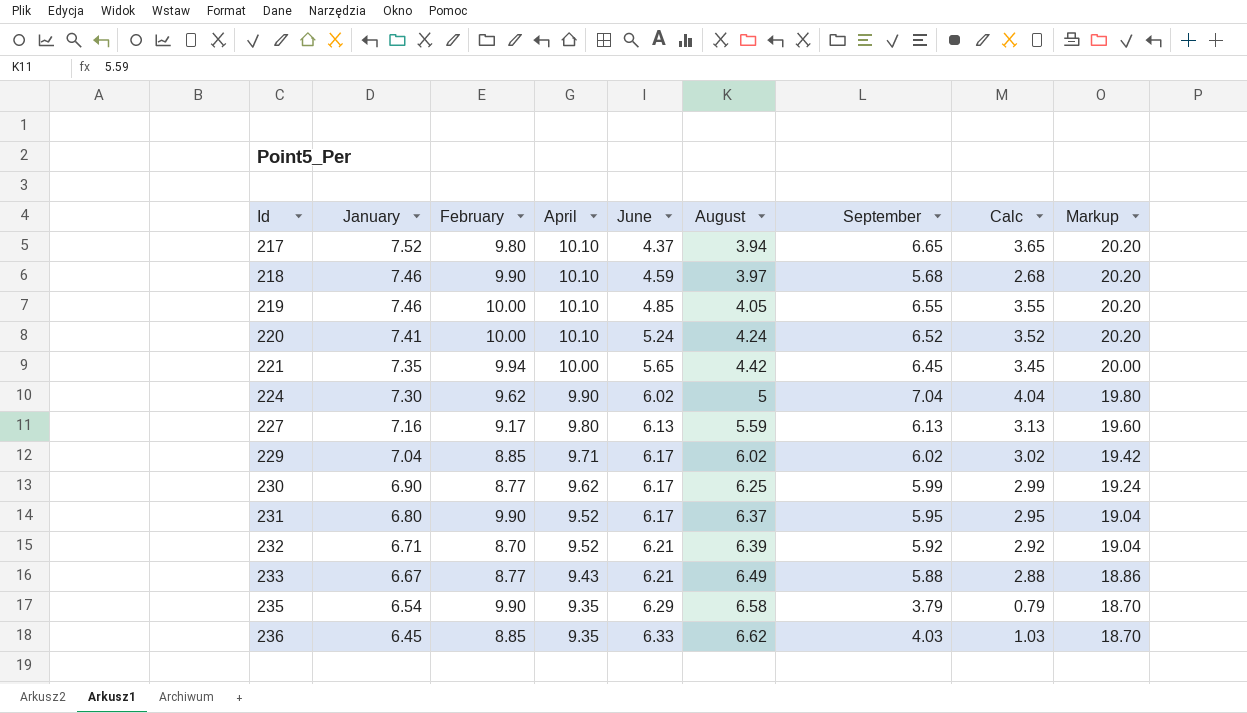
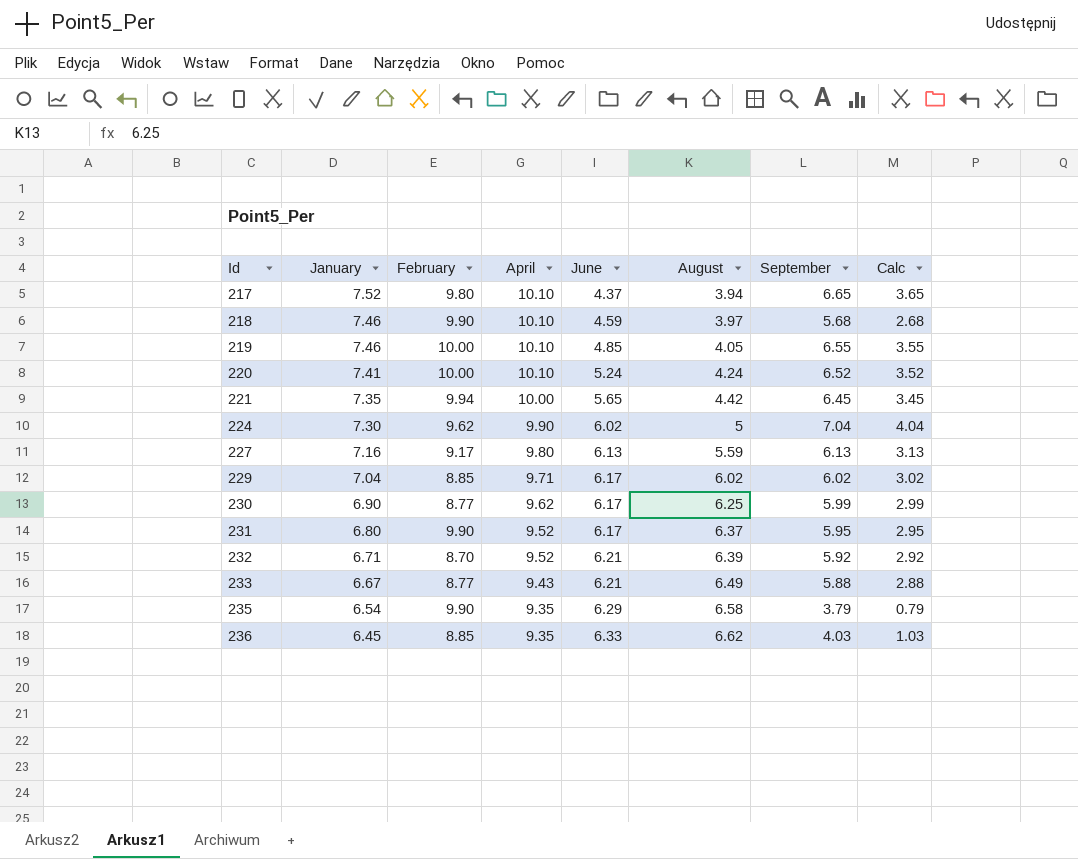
column Markup | formula: [April] * 2 -> none

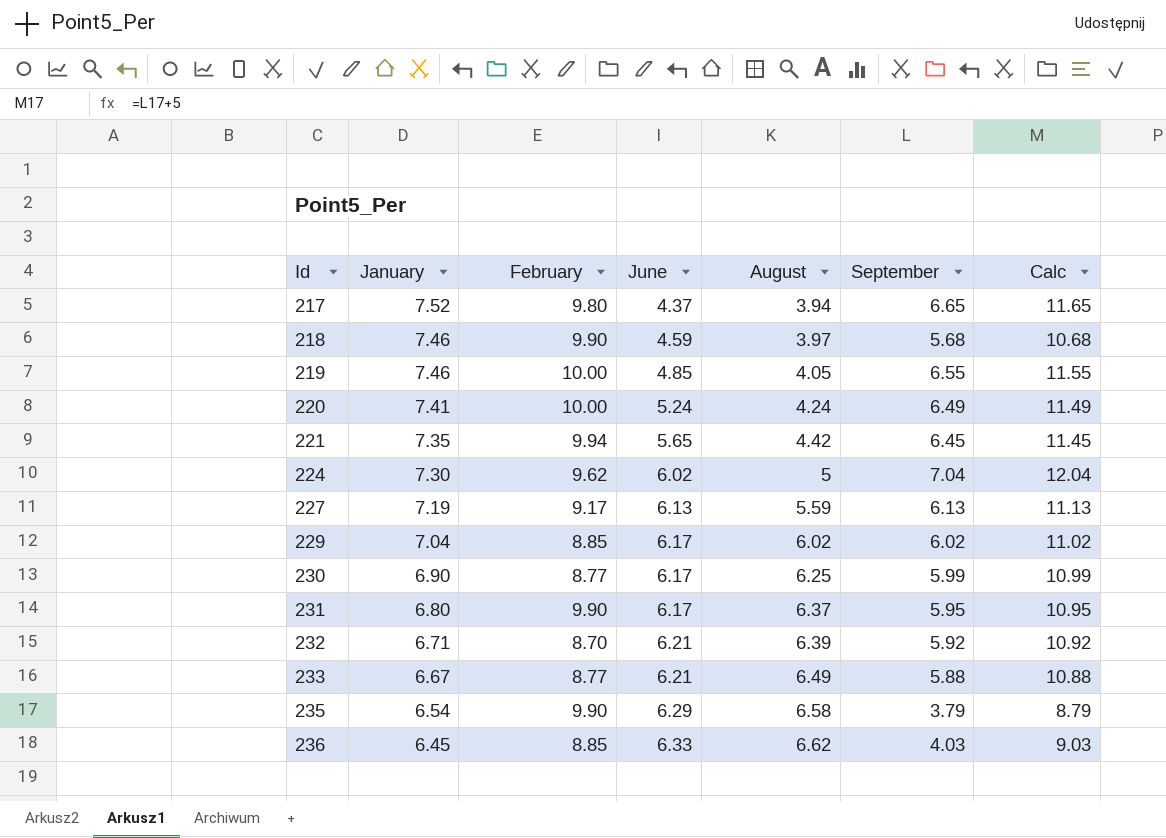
column April | position: 4 -> none
column Calc | formula: [September] - 3 -> [September] + 5
220 | September: 6.52 -> 6.49
227 | January: 7.16 -> 7.19

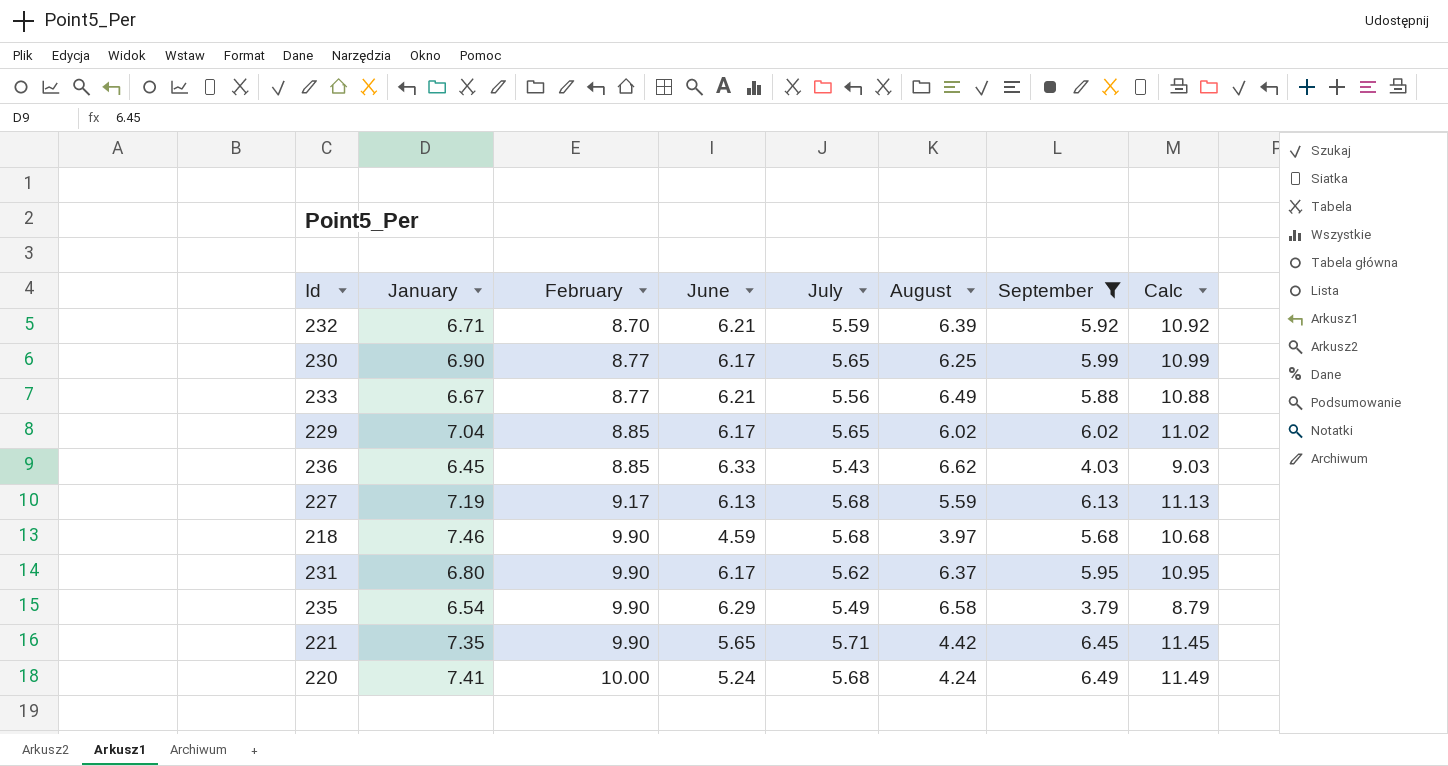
filter: none -> September <= 6.49
row order: Id ascending -> February ascending
column July | position: none -> 5
221 | February: 9.94 -> 9.90

